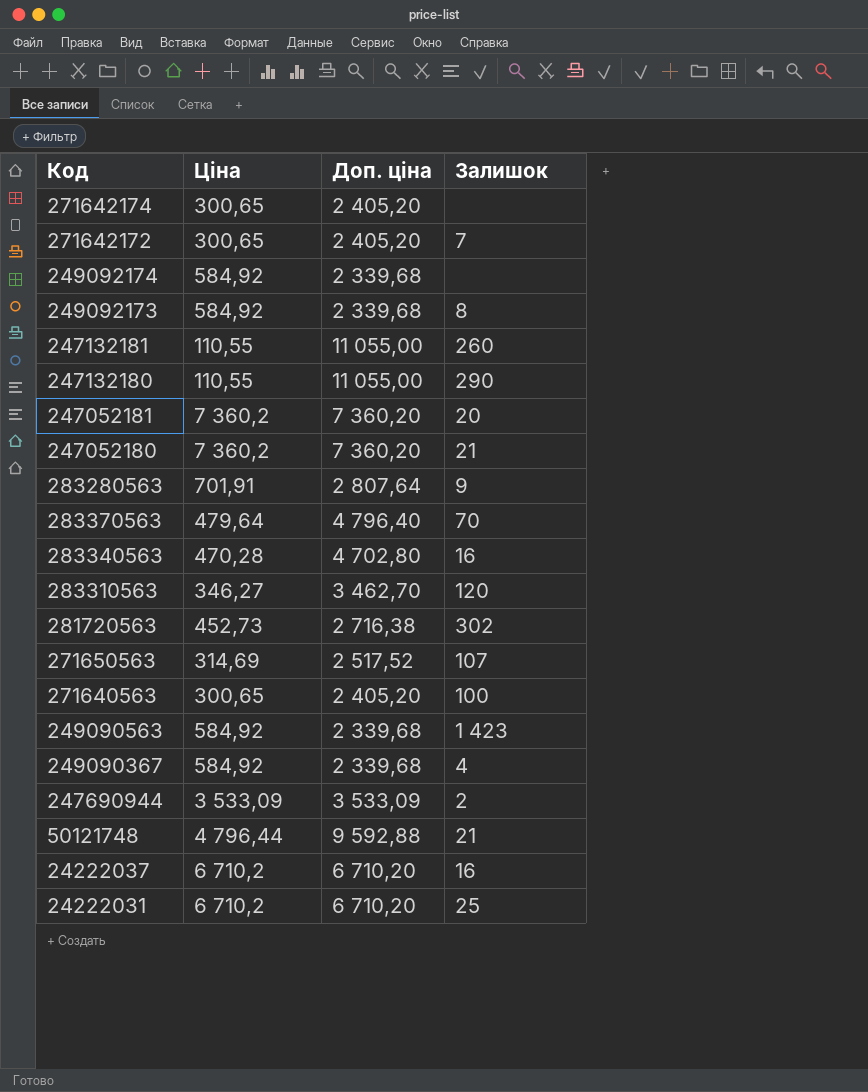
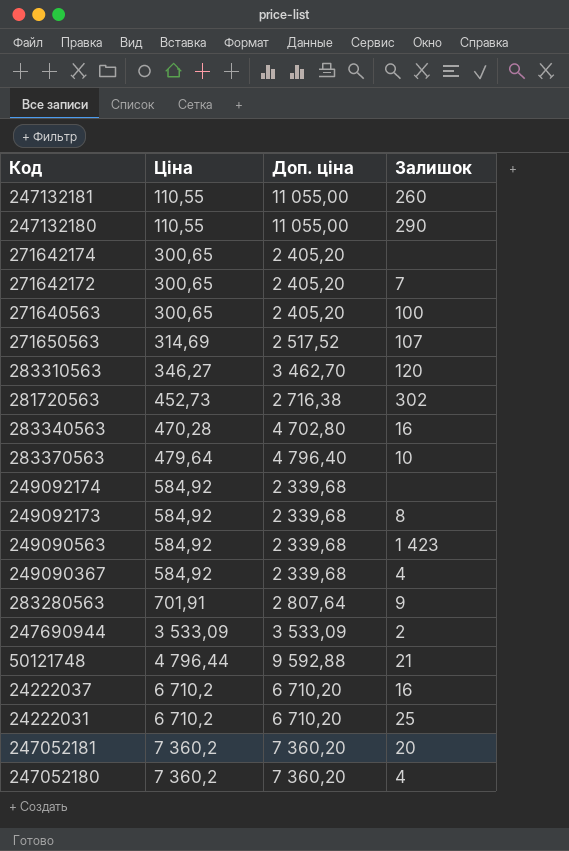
row order: none -> Ціна ascending
283370563 | Залишок: 70 -> 10
247052180 | Залишок: 21 -> 4

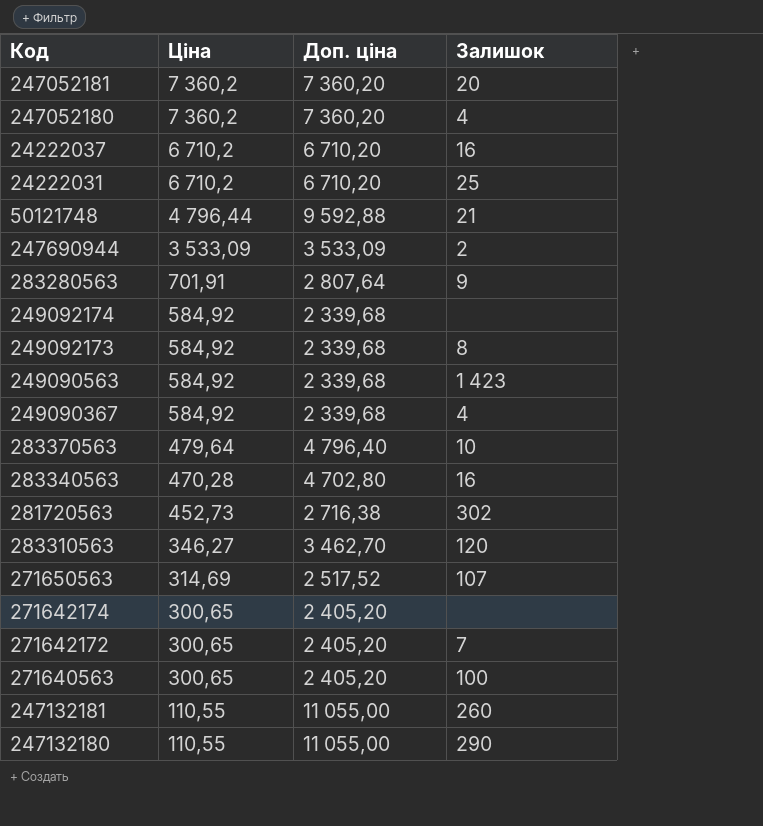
row order: Ціна ascending -> Ціна descending

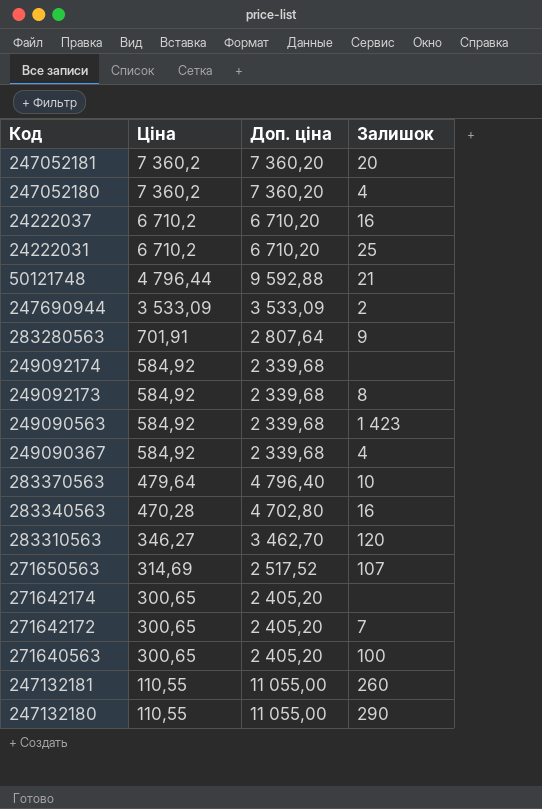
row 281720563: 452,73 | 2 716,38 | 302 -> none

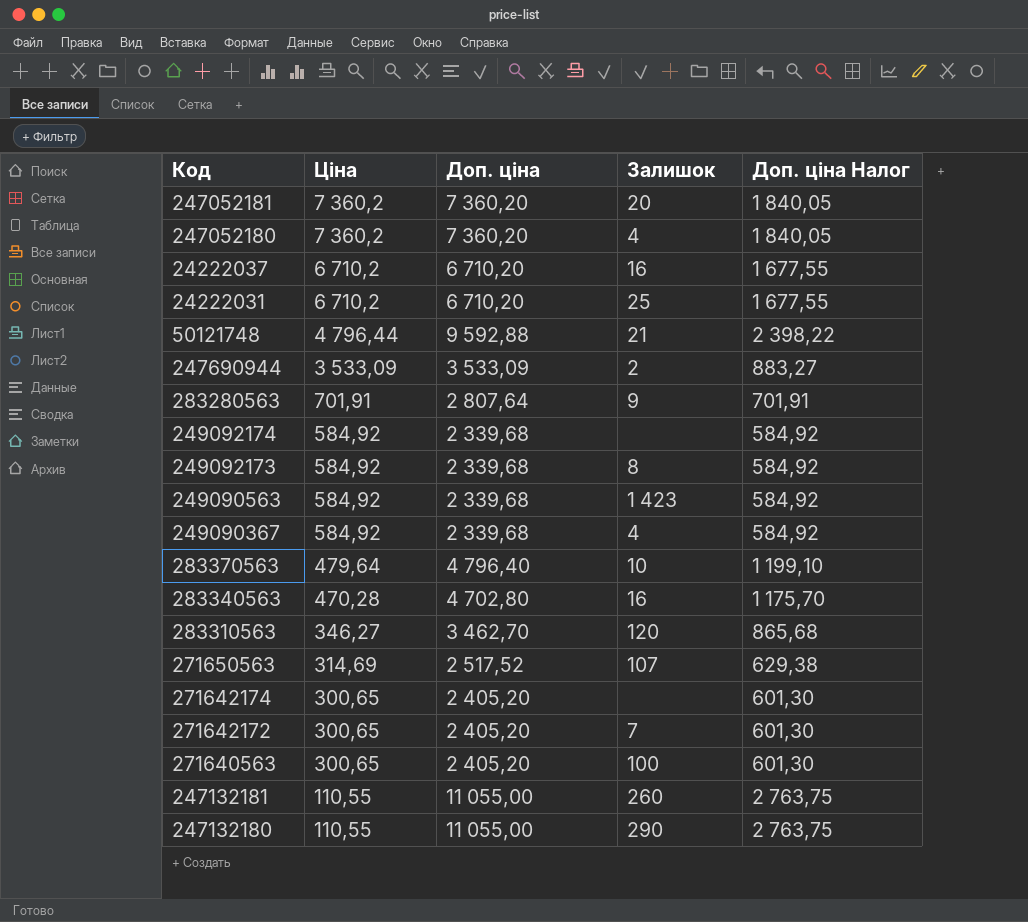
column Доп. ціна Налог | formula: none -> [Доп. ціна] * 0,25

